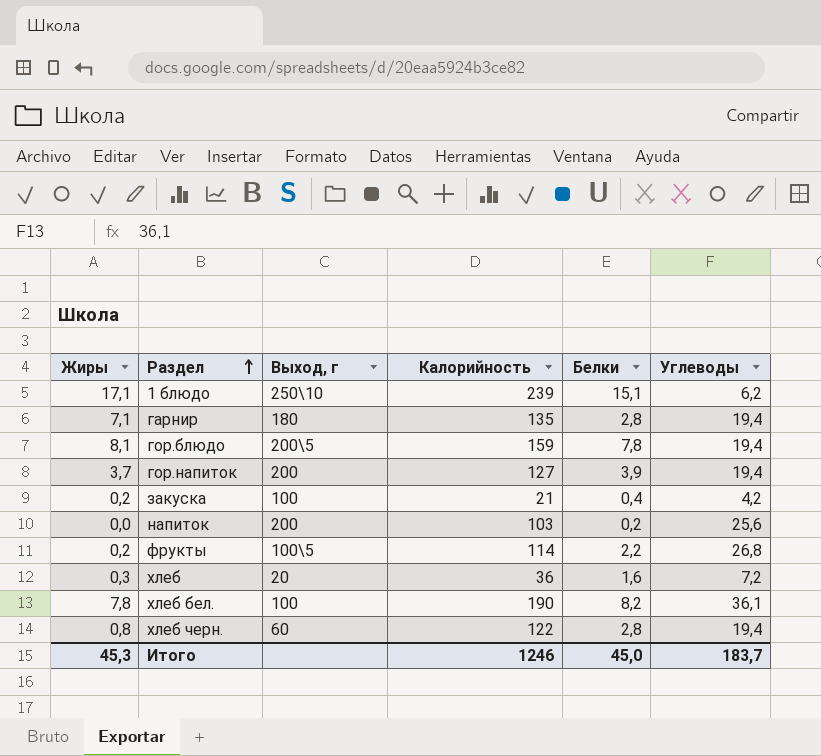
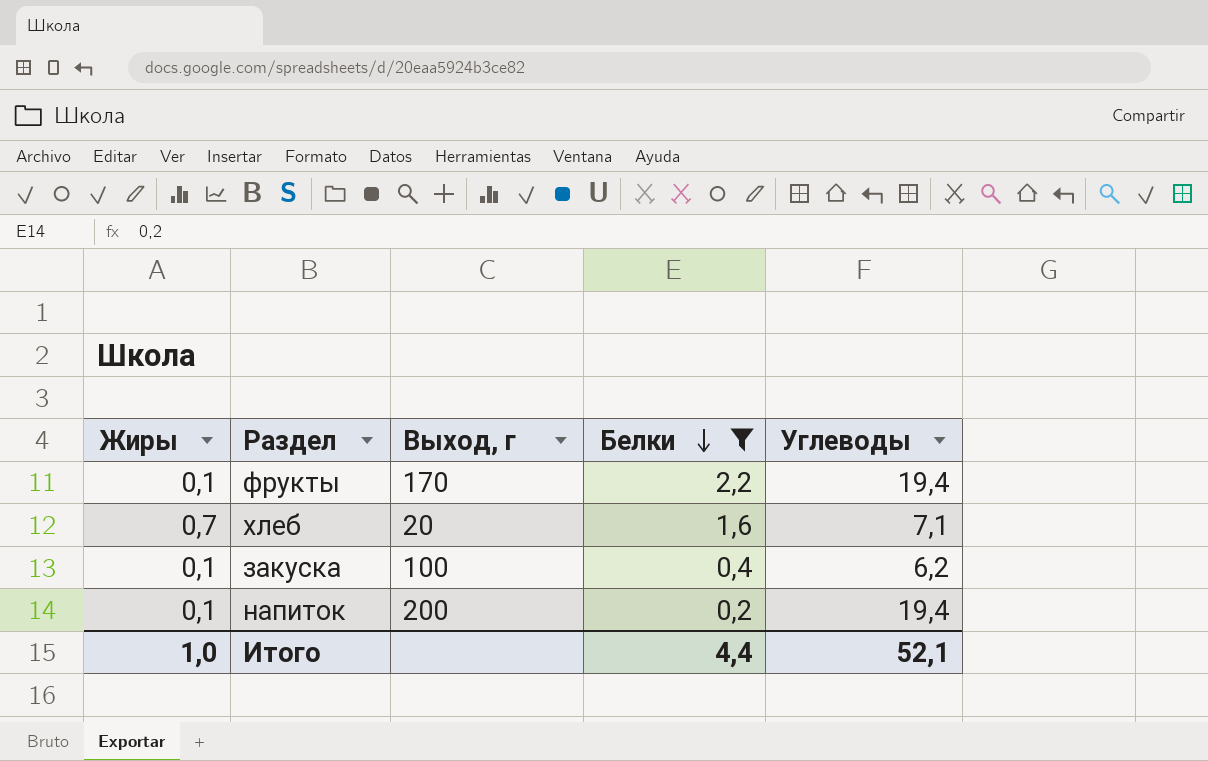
filter: none -> Белки <= 2,2
row order: Раздел ascending -> Белки descending
column Калорийность | position: 4 -> none
фрукты | Жиры: 0,2 -> 0,1
фрукты | Выход, г: 100\5 -> 170
фрукты | Углеводы: 26,8 -> 19,4
хлеб | Жиры: 0,3 -> 0,7
хлеб | Углеводы: 7,2 -> 7,1
закуска | Жиры: 0,2 -> 0,1
закуска | Углеводы: 4,2 -> 6,2
напиток | Жиры: 0,0 -> 0,1
напиток | Углеводы: 25,6 -> 19,4
Итого | Жиры: 45,3 -> 1,0
Итого | Белки: 45,0 -> 4,4
Итого | Углеводы: 183,7 -> 52,1

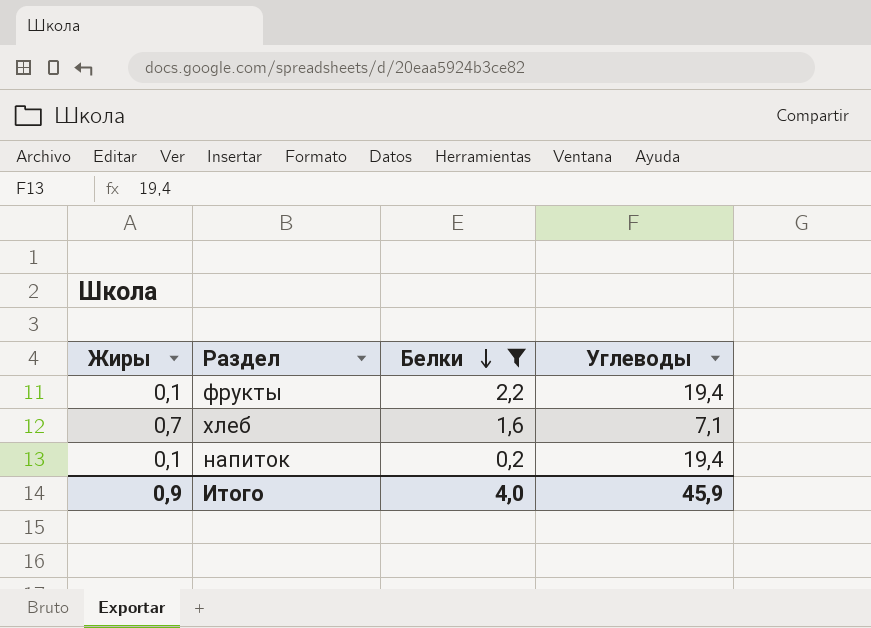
column Выход, г | position: 3 -> none
row закуска: 0,1 | 100 | 0,4 | 6,2 -> none
Итого | Жиры: 1,0 -> 0,9
Итого | Белки: 4,4 -> 4,0
Итого | Углеводы: 52,1 -> 45,9

